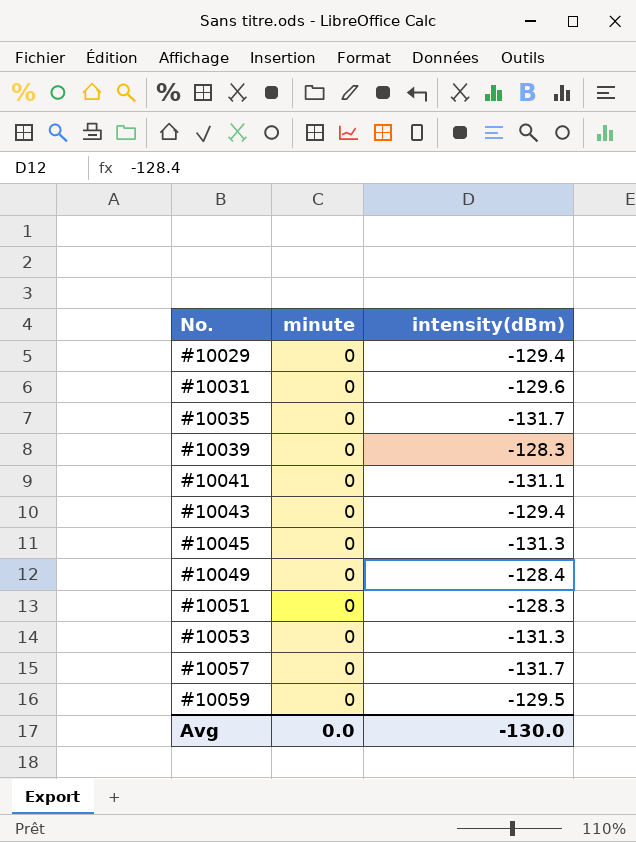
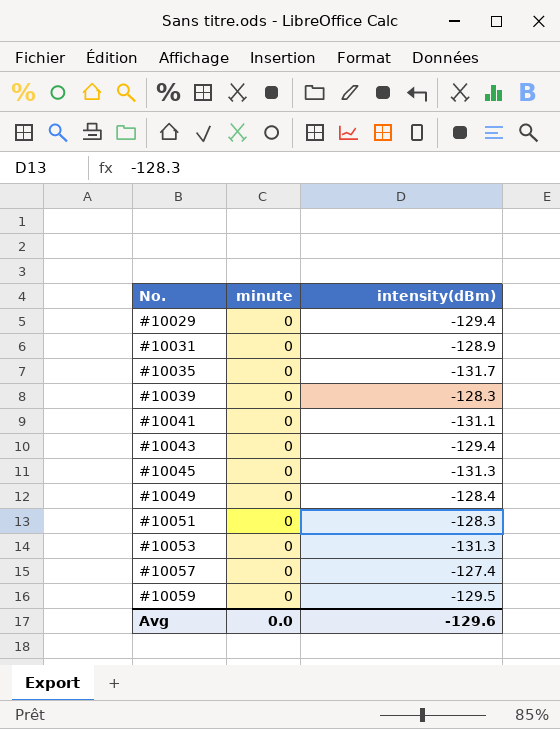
#10031 | intensity(dBm): -129.6 -> -128.9
#10057 | intensity(dBm): -131.7 -> -127.4
Avg | intensity(dBm): -130.0 -> -129.6

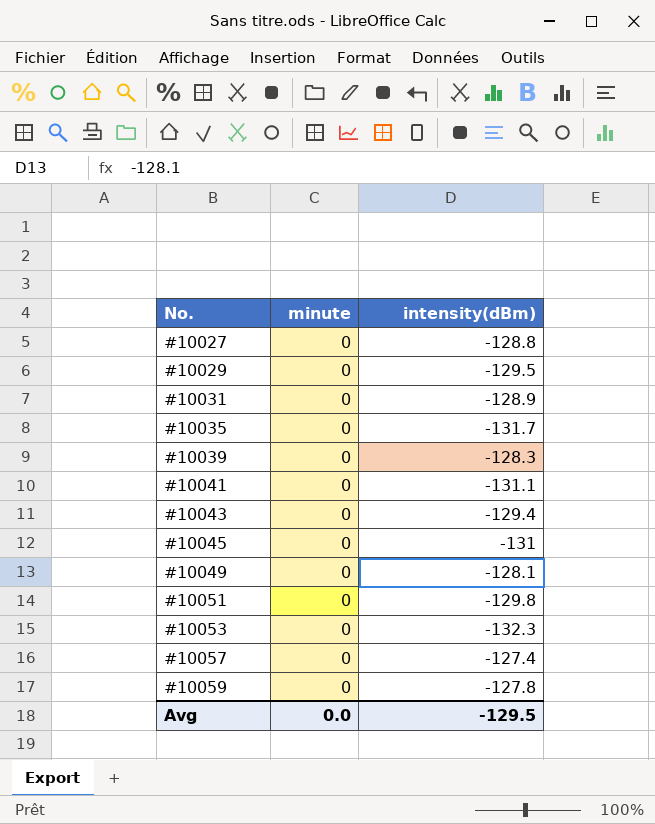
row #10027: none -> 0 | -128.8
#10029 | intensity(dBm): -129.4 -> -129.5
#10045 | intensity(dBm): -131.3 -> -131
#10049 | intensity(dBm): -128.4 -> -128.1
#10051 | intensity(dBm): -128.3 -> -129.8
#10053 | intensity(dBm): -131.3 -> -132.3
#10059 | intensity(dBm): -129.5 -> -127.8
Avg | intensity(dBm): -129.6 -> -129.5

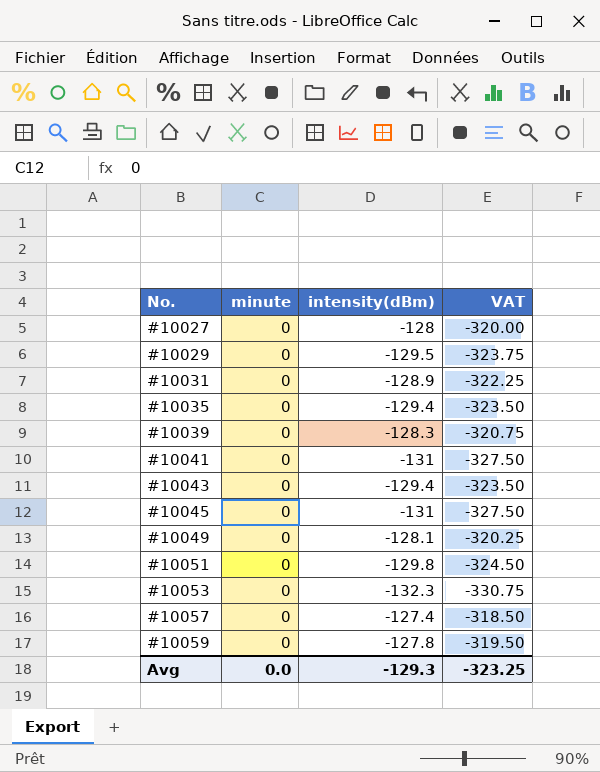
column VAT | formula: none -> [intensity(dBm)] * 2.5
#10027 | intensity(dBm): -128.8 -> -128
#10035 | intensity(dBm): -131.7 -> -129.4
#10041 | intensity(dBm): -131.1 -> -131
Avg | intensity(dBm): -129.5 -> -129.3

